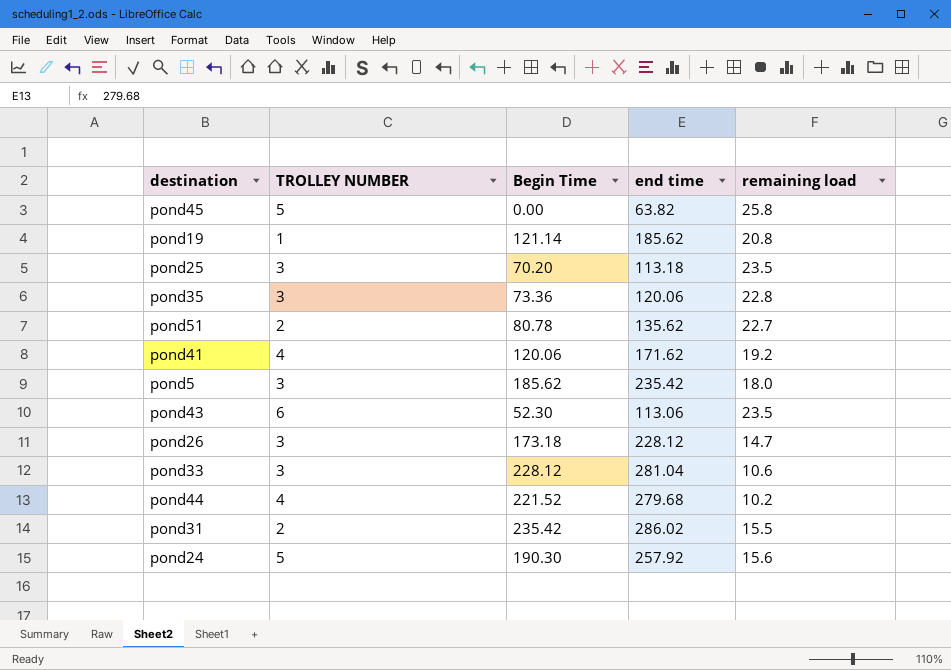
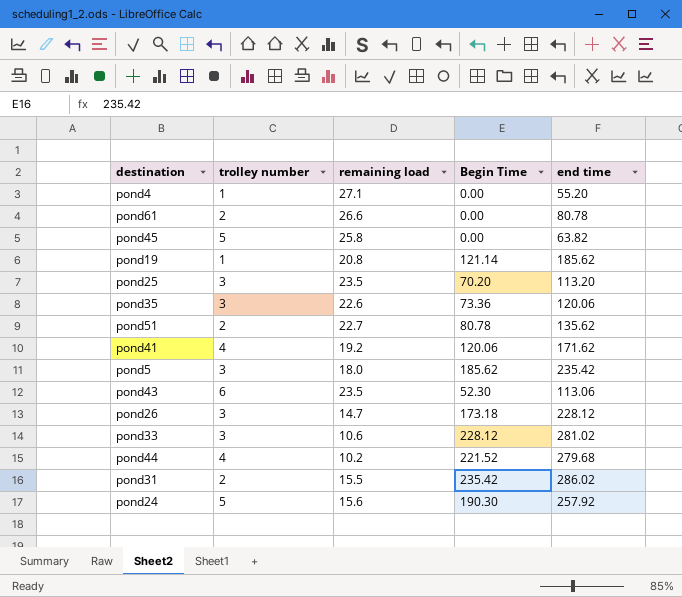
column name: TROLLEY NUMBER -> trolley number
column remaining load | position: 5 -> 3
row pond4: none -> 1 | 27.1 | 0.00 | 55.20
row pond61: none -> 2 | 26.6 | 0.00 | 80.78
pond25 | end time: 113.18 -> 113.20
pond35 | remaining load: 22.8 -> 22.6
pond33 | end time: 281.04 -> 281.02

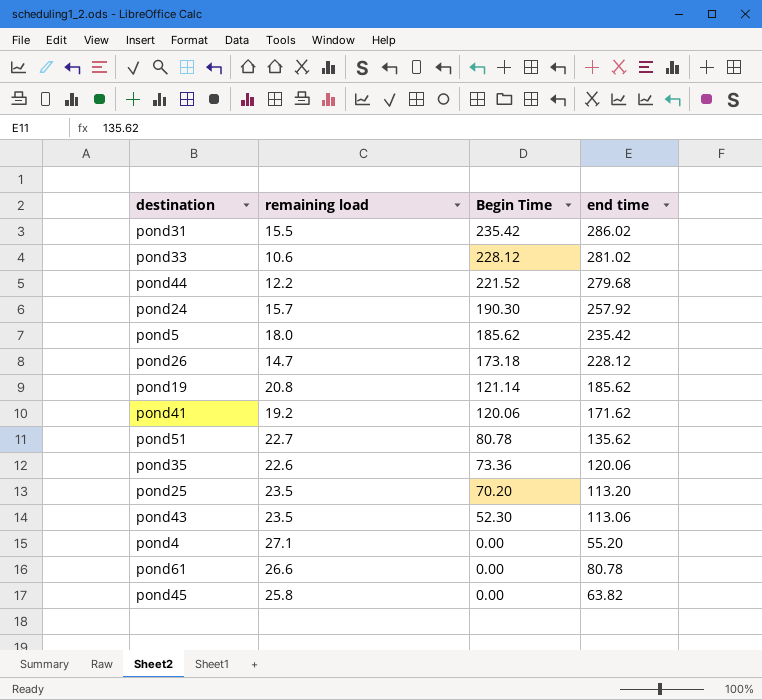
row order: none -> Begin Time descending
column trolley number | position: 2 -> none
pond44 | remaining load: 10.2 -> 12.2
pond24 | remaining load: 15.6 -> 15.7

